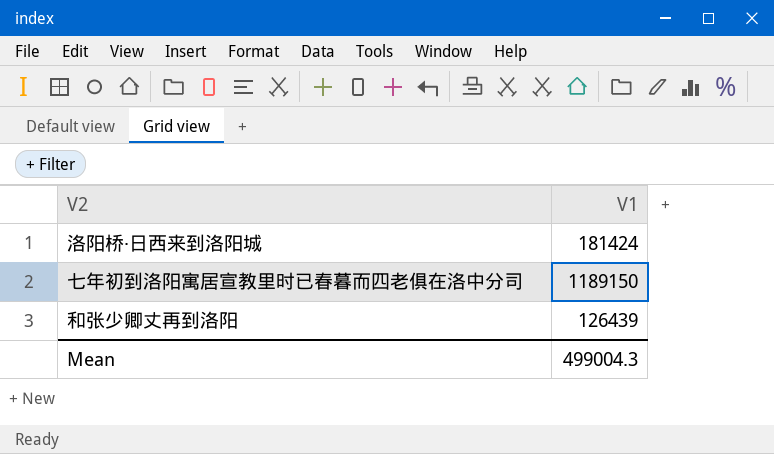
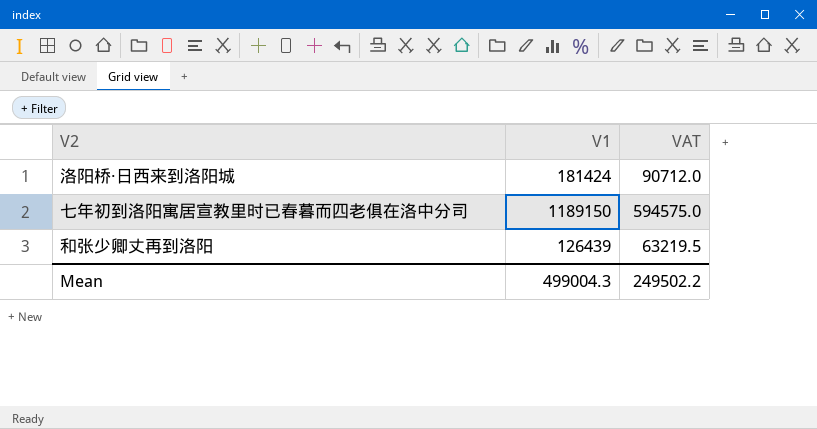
column VAT | formula: none -> [V1] * 0.5

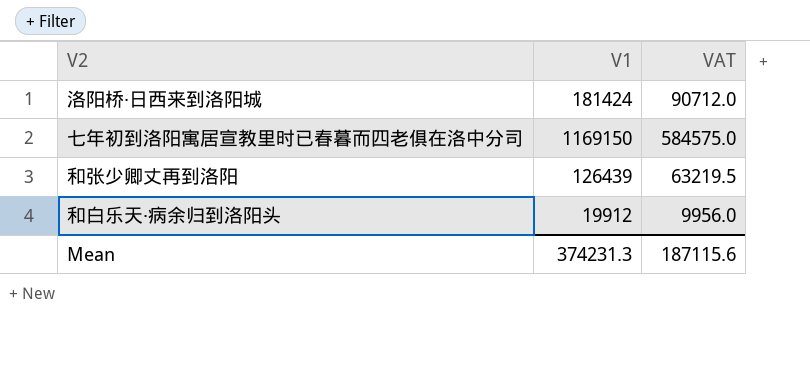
七年初到洛阳寓居宣教里时已春暮而四老俱在洛中分司 | V1: 1189150 -> 1169150
七年初到洛阳寓居宣教里时已春暮而四老俱在洛中分司 | VAT: 594575.0 -> 584575.0
row 和白乐天·病余归到洛阳头: none -> 19912 | 9956.0
Mean | V1: 499004.3 -> 374231.3
Mean | VAT: 249502.2 -> 187115.6

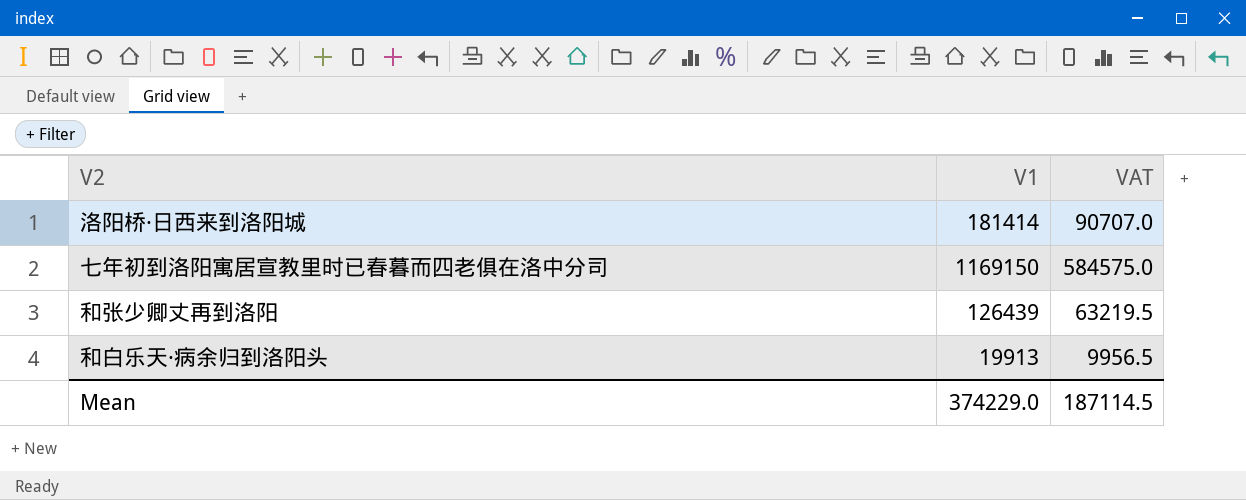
洛阳桥·日西来到洛阳城 | V1: 181424 -> 181414
洛阳桥·日西来到洛阳城 | VAT: 90712.0 -> 90707.0
和白乐天·病余归到洛阳头 | V1: 19912 -> 19913
和白乐天·病余归到洛阳头 | VAT: 9956.0 -> 9956.5
Mean | V1: 374231.3 -> 374229.0
Mean | VAT: 187115.6 -> 187114.5

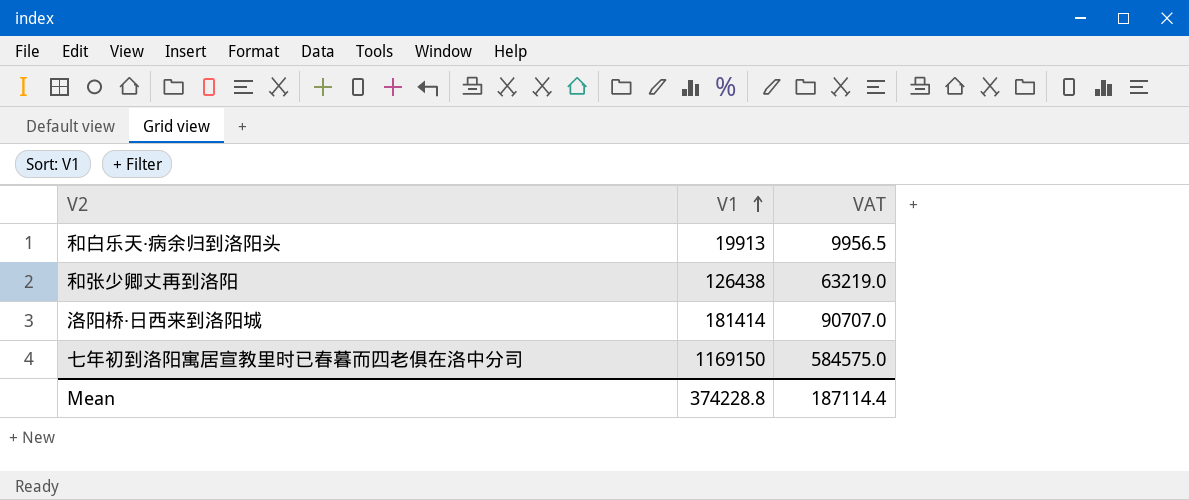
row order: none -> V1 ascending
和张少卿丈再到洛阳 | V1: 126439 -> 126438
和张少卿丈再到洛阳 | VAT: 63219.5 -> 63219.0
Mean | V1: 374229.0 -> 374228.8
Mean | VAT: 187114.5 -> 187114.4

